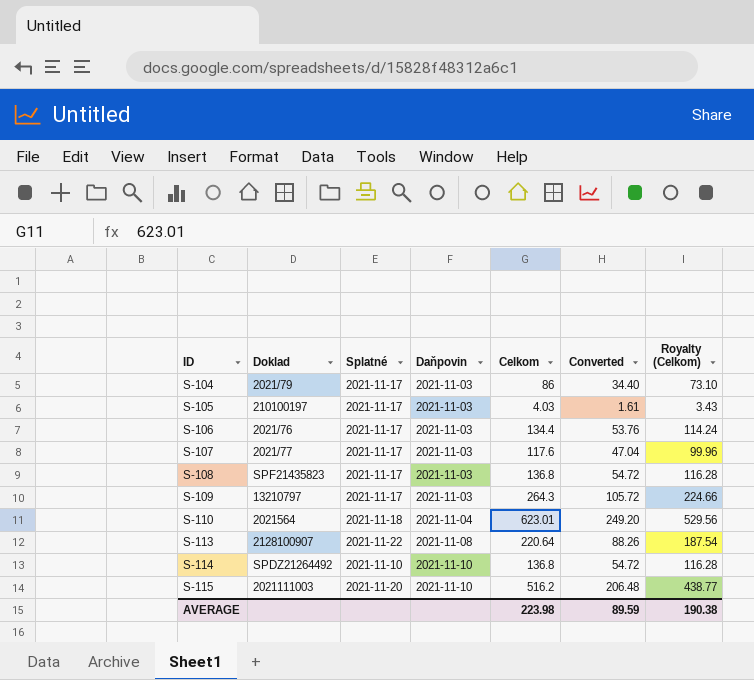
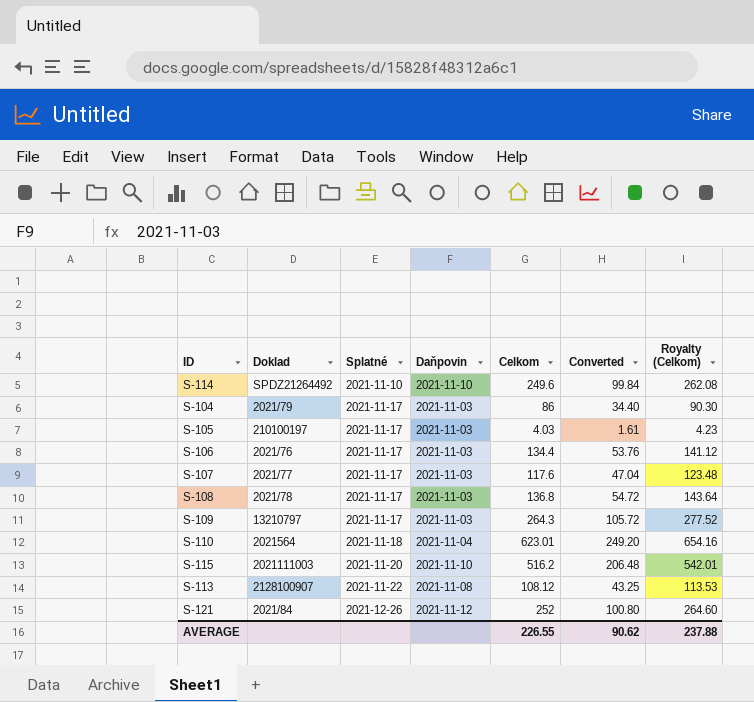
row order: ID ascending -> Splatné ascending
column Royalty (Celkom) | formula: [Celkom] * 0.85 -> [Celkom] * 1.05
S-114 | Celkom: 136.8 -> 249.6
S-114 | Converted: 54.72 -> 99.84
S-108 | Doklad: SPF21435823 -> 2021/78
S-113 | Celkom: 220.64 -> 108.12
S-113 | Converted: 88.26 -> 43.25
row S-121: none -> 2021/84 | 2021-12-26 | 2021-11-12 | 252 | 100.80 | 264.60
AVERAGE | Celkom: 223.98 -> 226.55
AVERAGE | Converted: 89.59 -> 90.62
AVERAGE | Royalty (Celkom): 190.38 -> 237.88

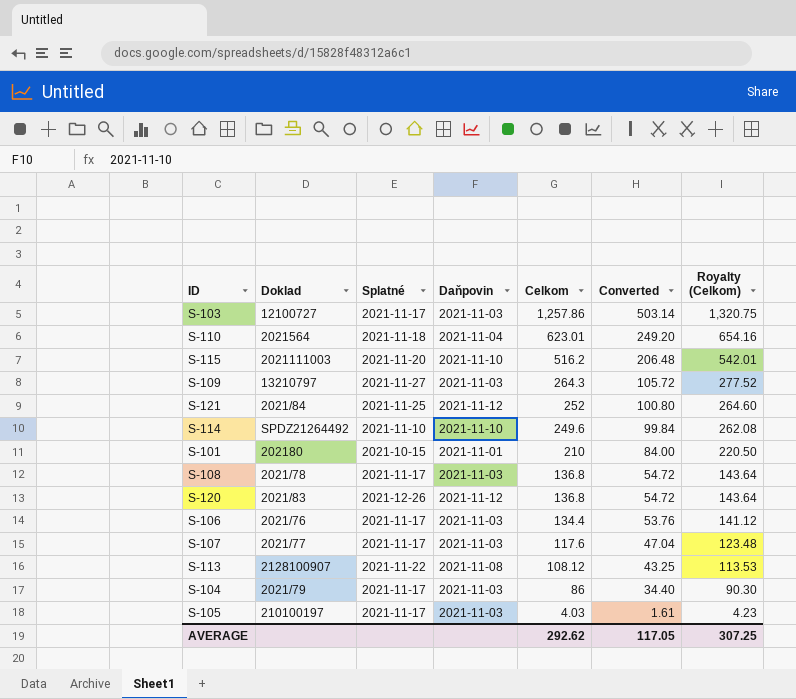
row order: Splatné ascending -> Celkom descending
row S-103: none -> 12100727 | 2021-11-17 | 2021-11-03 | 1,257.86 | 503.14 | 1,320.75
S-109 | Splatné: 2021-11-17 -> 2021-11-27
S-121 | Splatné: 2021-12-26 -> 2021-11-25
row S-101: none -> 202180 | 2021-10-15 | 2021-11-01 | 210 | 84.00 | 220.50
row S-120: none -> 2021/83 | 2021-12-26 | 2021-11-12 | 136.8 | 54.72 | 143.64
AVERAGE | Celkom: 226.55 -> 292.62
AVERAGE | Converted: 90.62 -> 117.05
AVERAGE | Royalty (Celkom): 237.88 -> 307.25

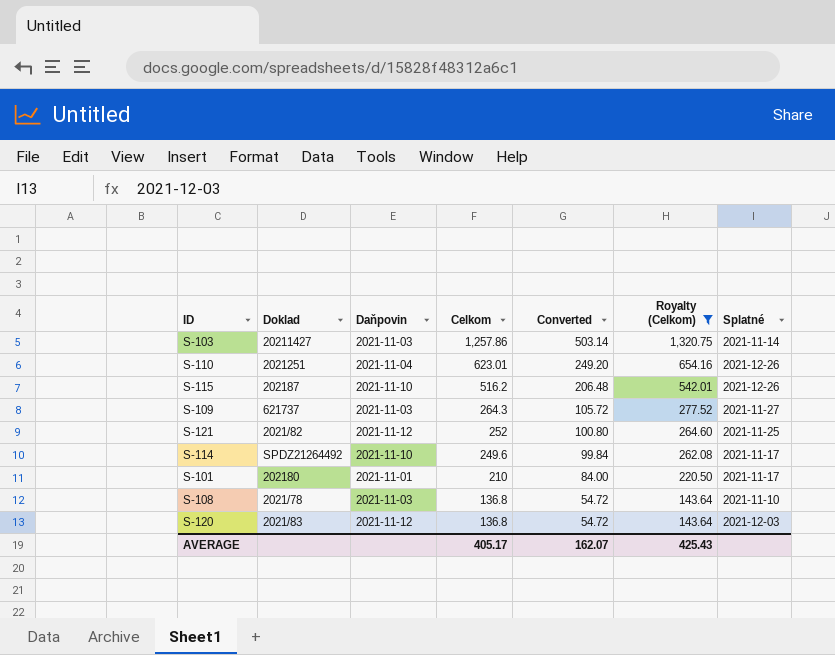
filter: none -> Royalty (Celkom) >= 143.64
column Splatné | position: 3 -> 7
S-103 | Doklad: 12100727 -> 20211427
S-103 | Splatné: 2021-11-17 -> 2021-11-14
S-110 | Doklad: 2021564 -> 2021251
S-110 | Splatné: 2021-11-18 -> 2021-12-26
S-115 | Doklad: 2021111003 -> 202187
S-115 | Splatné: 2021-11-20 -> 2021-12-26
S-109 | Doklad: 13210797 -> 621737
S-121 | Doklad: 2021/84 -> 2021/82
S-114 | Splatné: 2021-11-10 -> 2021-11-17
S-101 | Splatné: 2021-10-15 -> 2021-11-17
S-108 | Splatné: 2021-11-17 -> 2021-11-10
S-120 | Splatné: 2021-12-26 -> 2021-12-03
AVERAGE | Celkom: 292.62 -> 405.17
AVERAGE | Converted: 117.05 -> 162.07
AVERAGE | Royalty (Celkom): 307.25 -> 425.43

